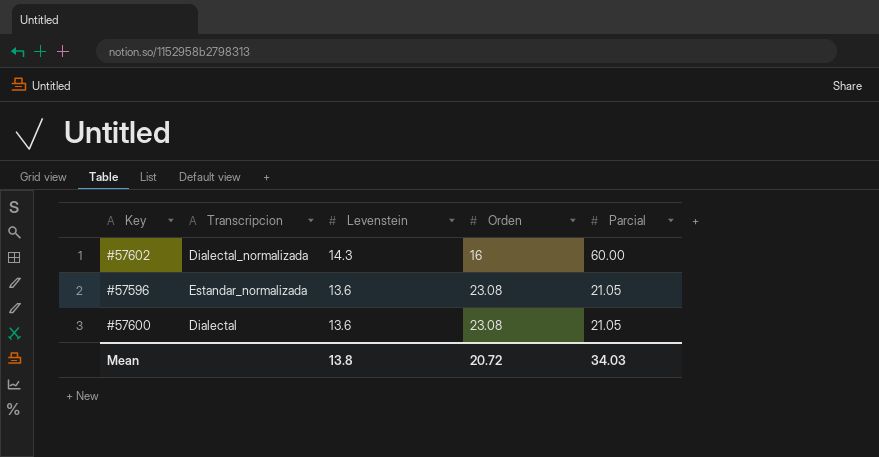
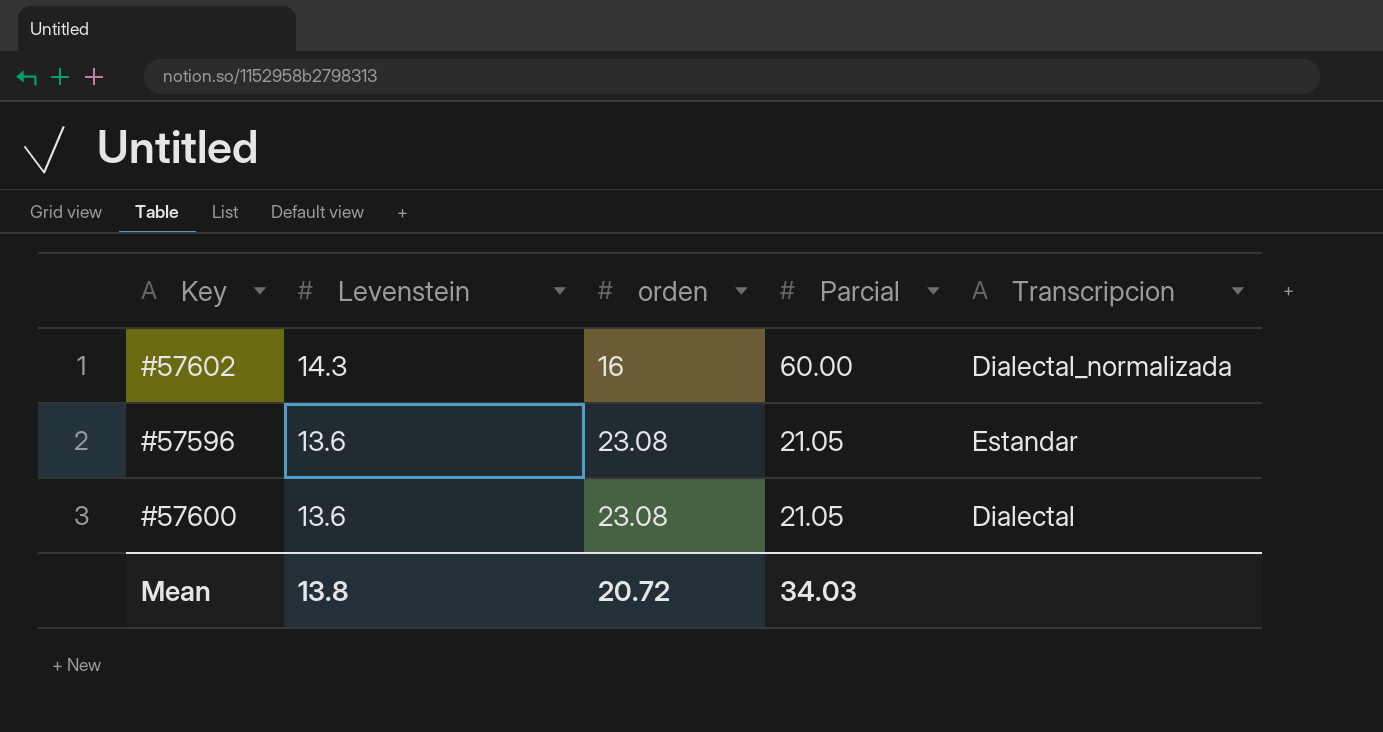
column name: Orden -> orden
column Transcripcion | position: 2 -> 5
#57596 | Transcripcion: Estandar_normalizada -> Estandar

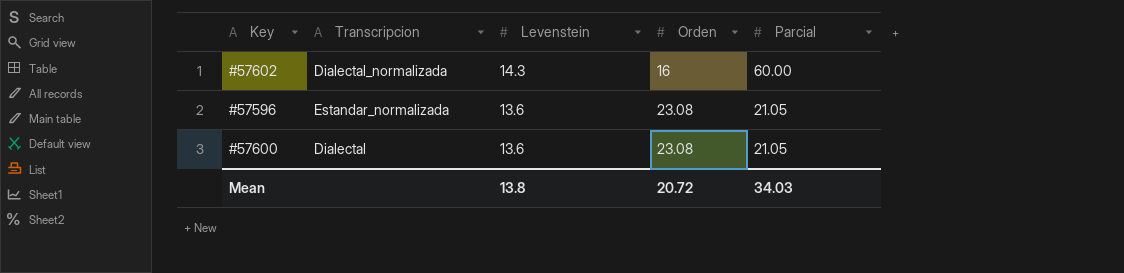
column Transcripcion | position: 5 -> 2
column name: orden -> Orden
#57596 | Transcripcion: Estandar -> Estandar_normalizada

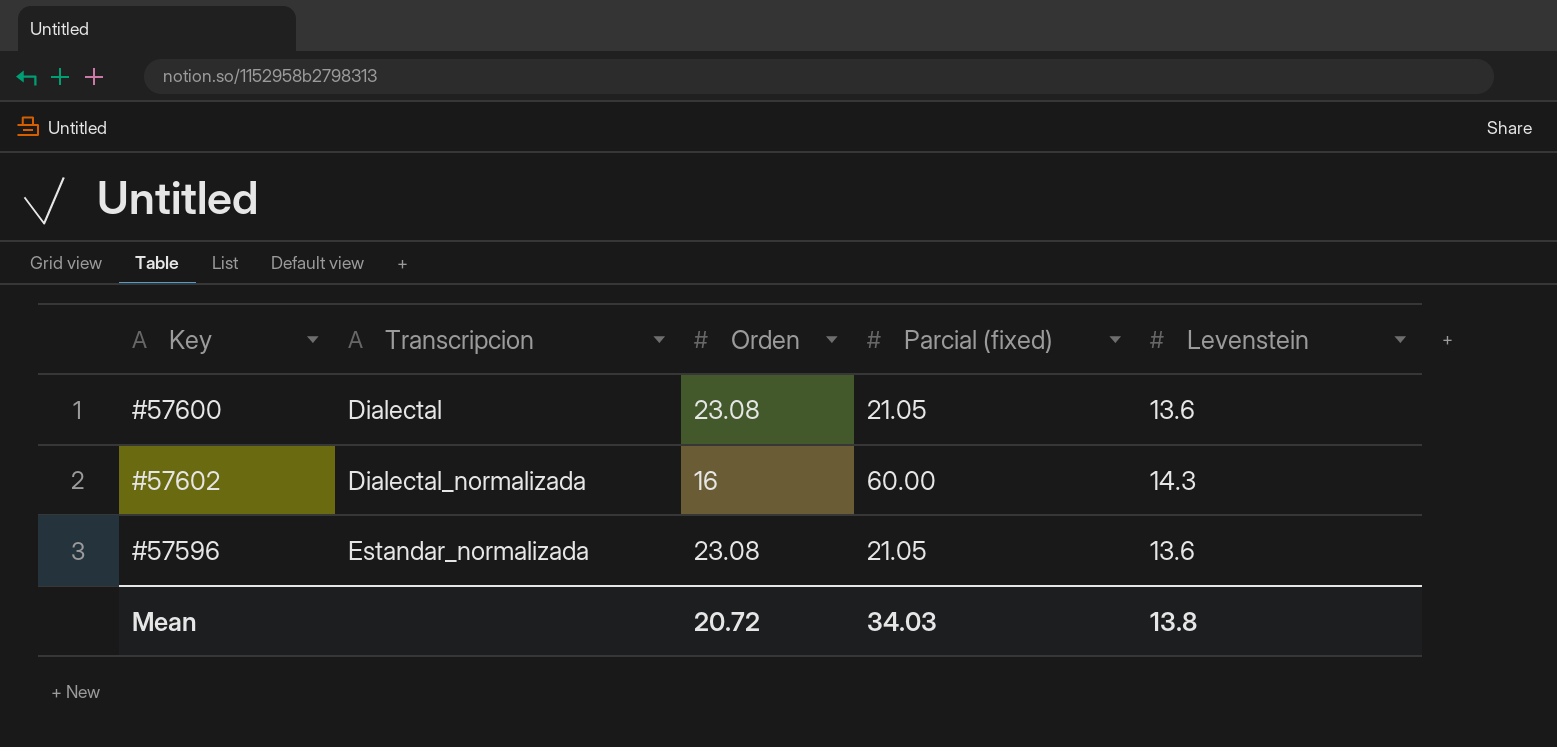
row order: Levenstein descending -> Transcripcion ascending
column name: Parcial -> Parcial (fixed)
column Levenstein | position: 3 -> 5

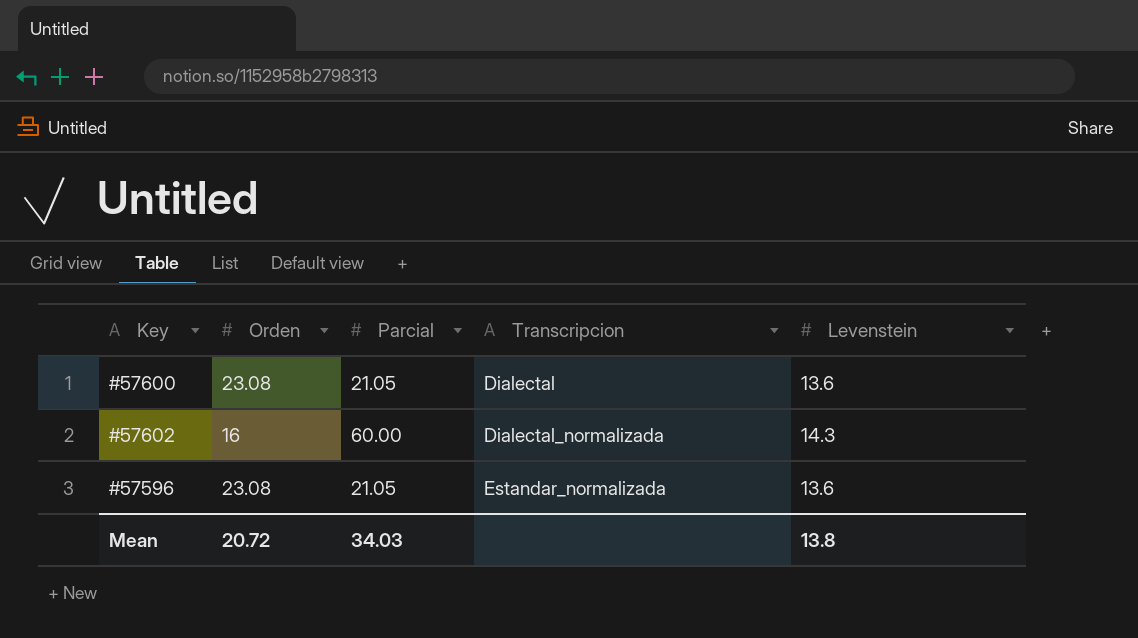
column name: Parcial (fixed) -> Parcial
column Transcripcion | position: 2 -> 4

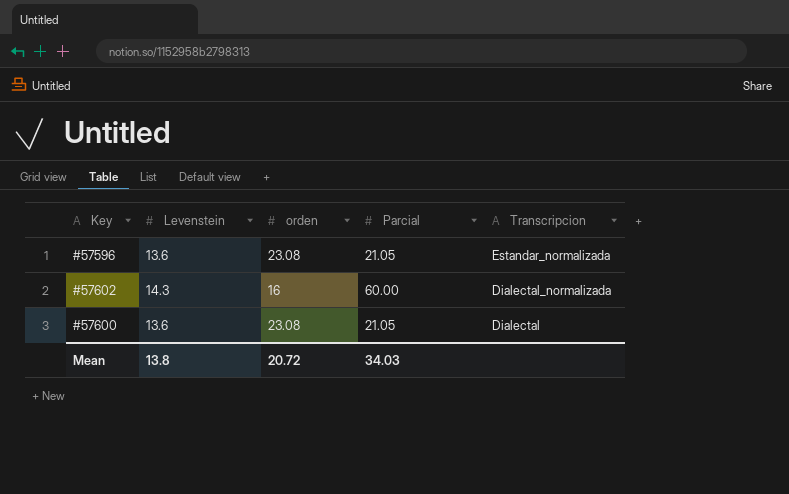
row order: Transcripcion ascending -> Transcripcion descending
column Levenstein | position: 5 -> 2
column name: Orden -> orden

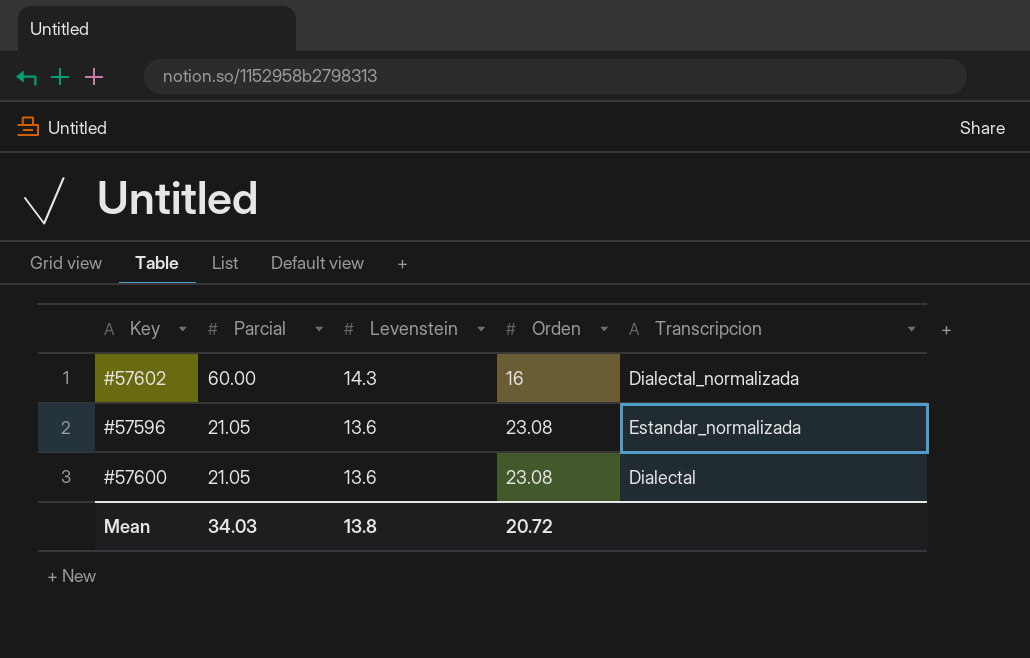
row order: Transcripcion descending -> Parcial descending
column Parcial | position: 4 -> 2
column name: orden -> Orden

